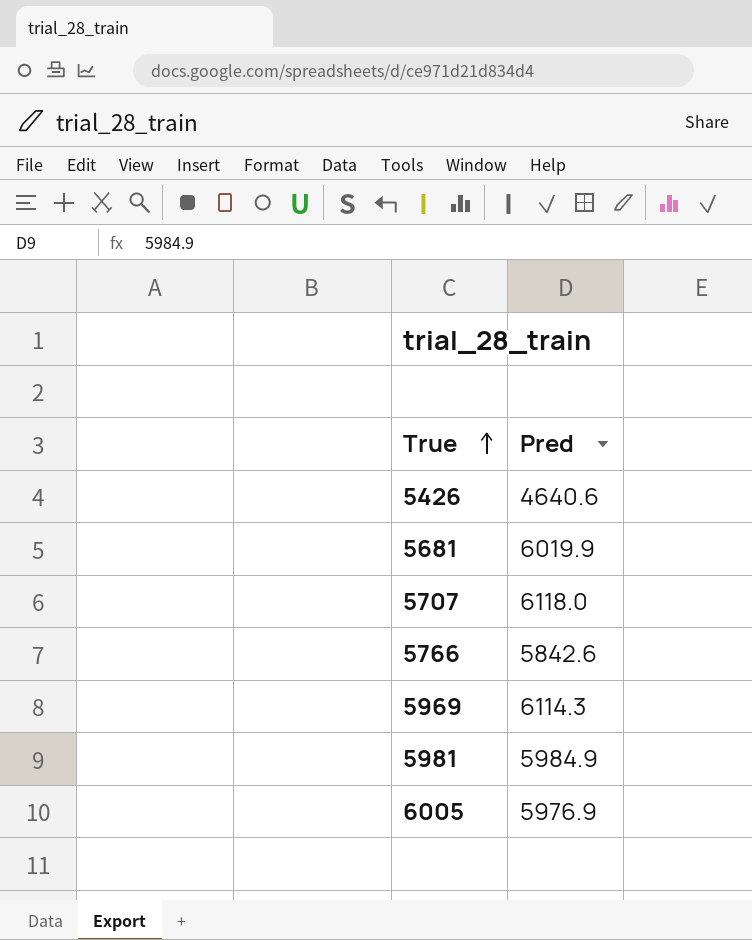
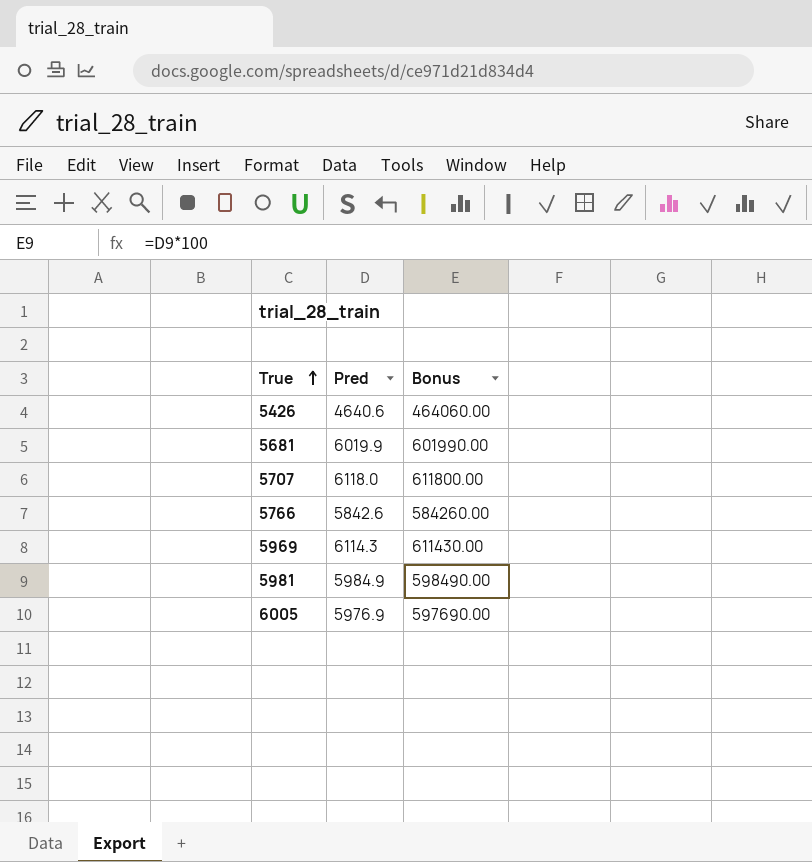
column Bonus | formula: none -> [Pred] * 100

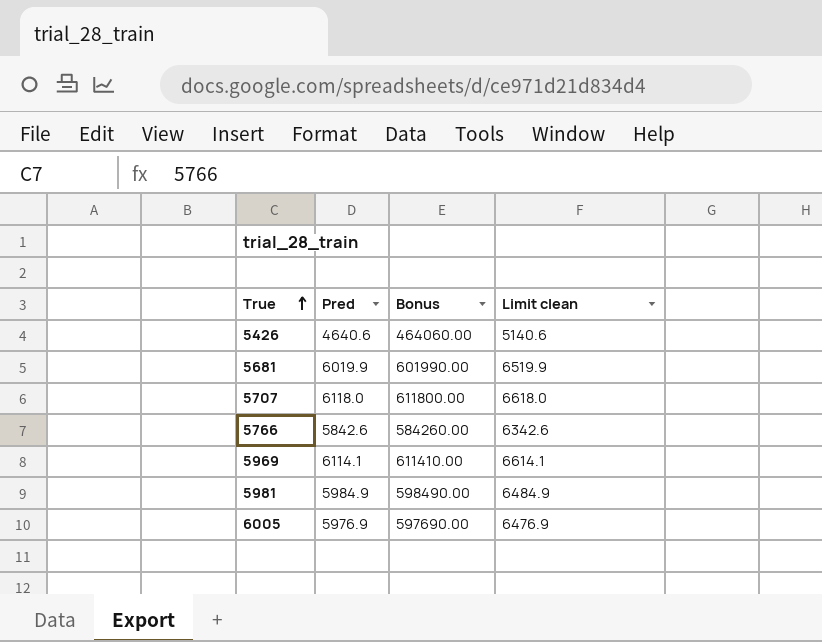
column Limit clean | formula: none -> [Pred] + 500
5969 | Pred: 6114.3 -> 6114.1
5969 | Bonus: 611430.00 -> 611410.00

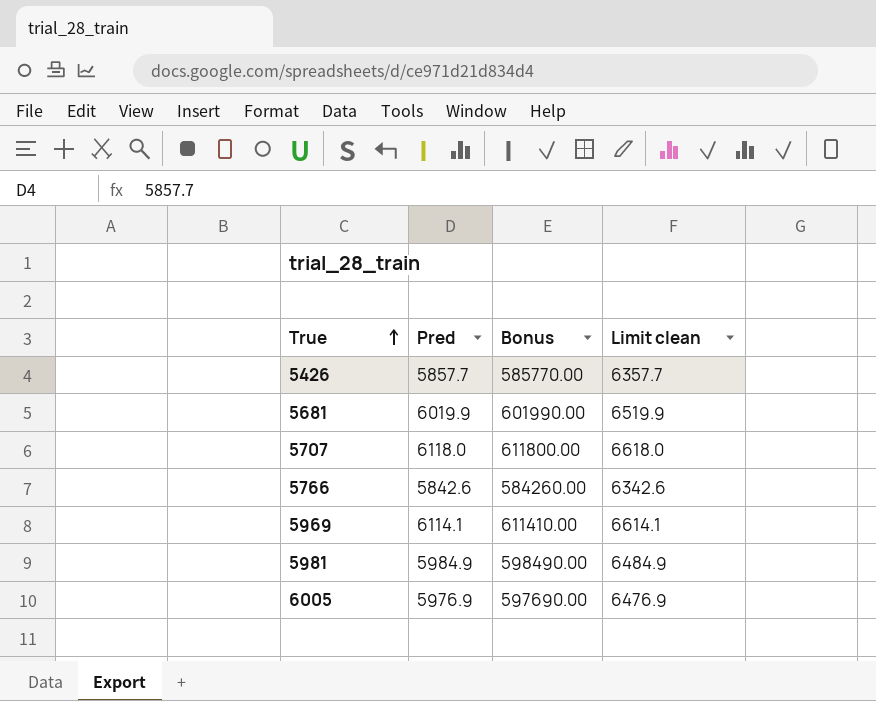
5426 | Pred: 4640.6 -> 5857.7
5426 | Bonus: 464060.00 -> 585770.00
5426 | Limit clean: 5140.6 -> 6357.7

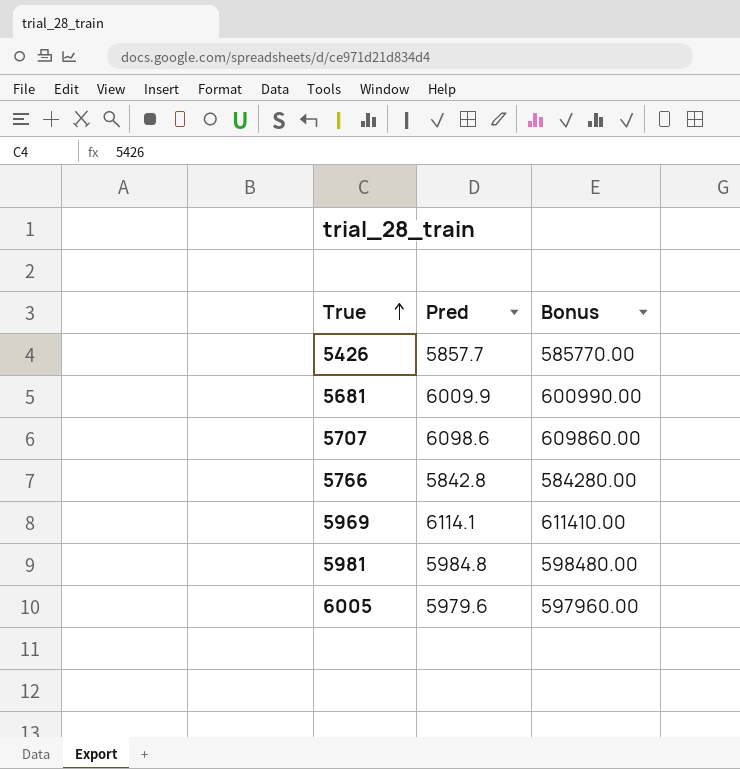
column Limit clean | formula: [Pred] + 500 -> none
5681 | Pred: 6019.9 -> 6009.9
5681 | Bonus: 601990.00 -> 600990.00
5707 | Pred: 6118.0 -> 6098.6
5707 | Bonus: 611800.00 -> 609860.00
5766 | Pred: 5842.6 -> 5842.8
5766 | Bonus: 584260.00 -> 584280.00
5981 | Pred: 5984.9 -> 5984.8
5981 | Bonus: 598490.00 -> 598480.00
6005 | Pred: 5976.9 -> 5979.6
6005 | Bonus: 597690.00 -> 597960.00

